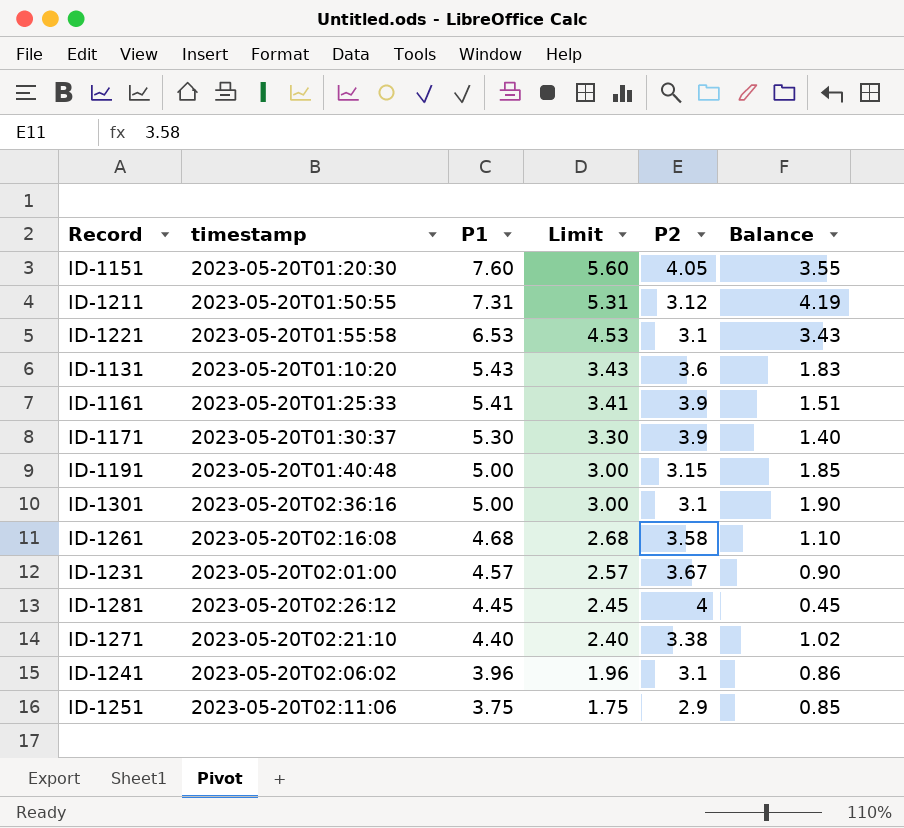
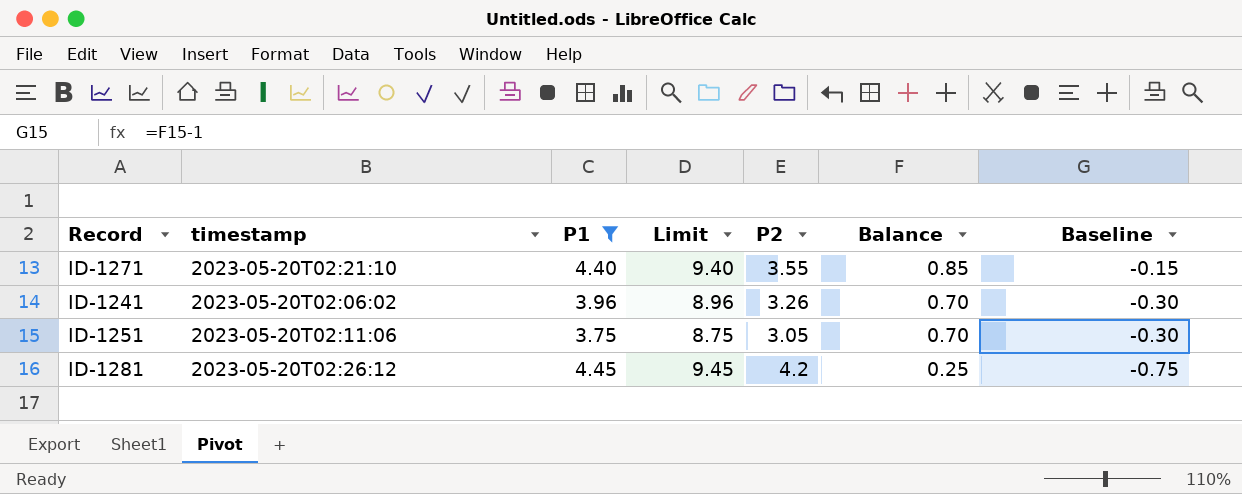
filter: none -> P1 <= 4.45
row order: P1 descending -> Balance descending
column Limit | formula: [P1] - 2 -> [P1] + 5
column Baseline | formula: none -> [Balance] - 1
ID-1271 | P2: 3.38 -> 3.55
ID-1271 | Balance: 1.02 -> 0.85
ID-1241 | P2: 3.1 -> 3.26
ID-1241 | Balance: 0.86 -> 0.70
ID-1251 | P2: 2.9 -> 3.05
ID-1251 | Balance: 0.85 -> 0.70
ID-1281 | P2: 4 -> 4.2
ID-1281 | Balance: 0.45 -> 0.25

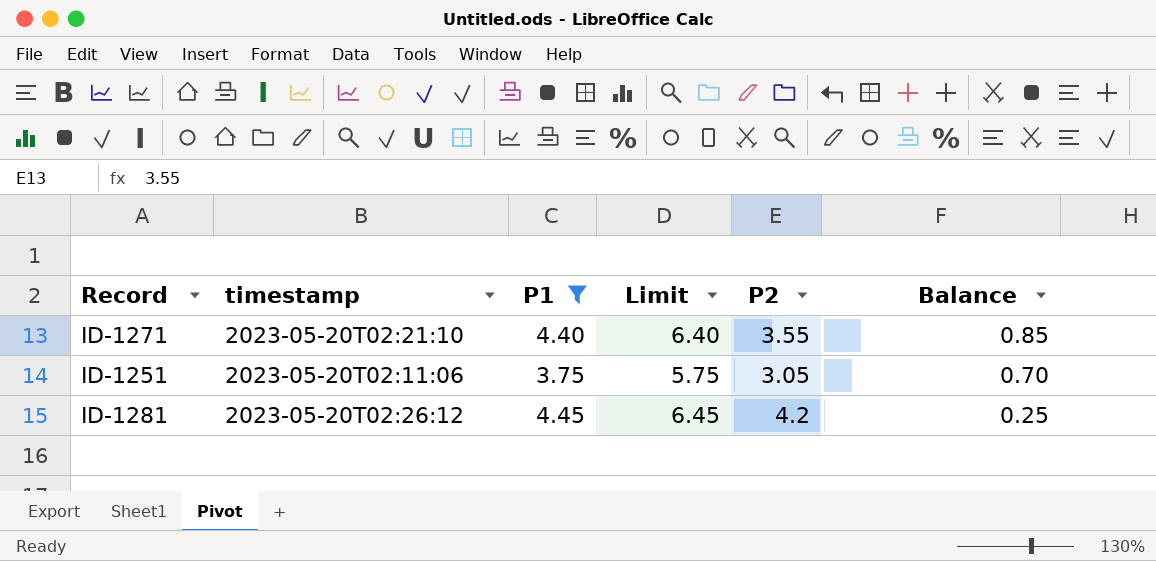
column Baseline | formula: [Balance] - 1 -> none
column Limit | formula: [P1] + 5 -> [P1] + 2
row ID-1241: 2023-05-20T02:06:02 | 3.96 | 8.96 | 3.26 | 0.70 | -0.30 -> none

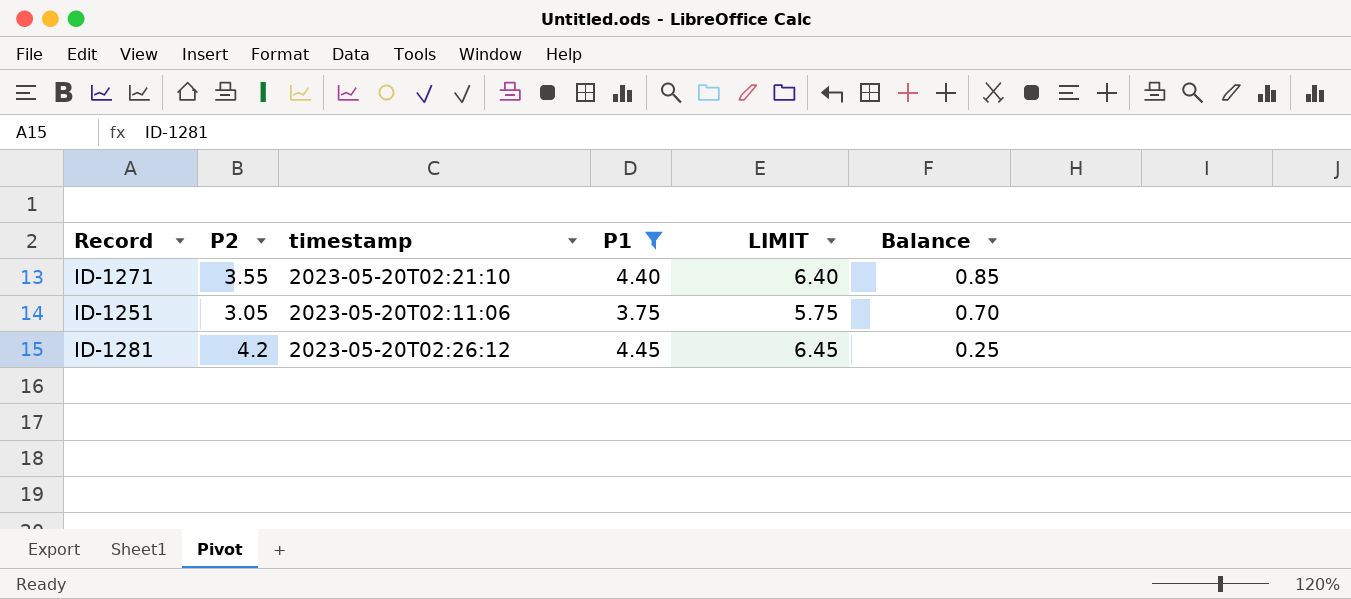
column P2 | position: 5 -> 2
column name: Limit -> LIMIT

